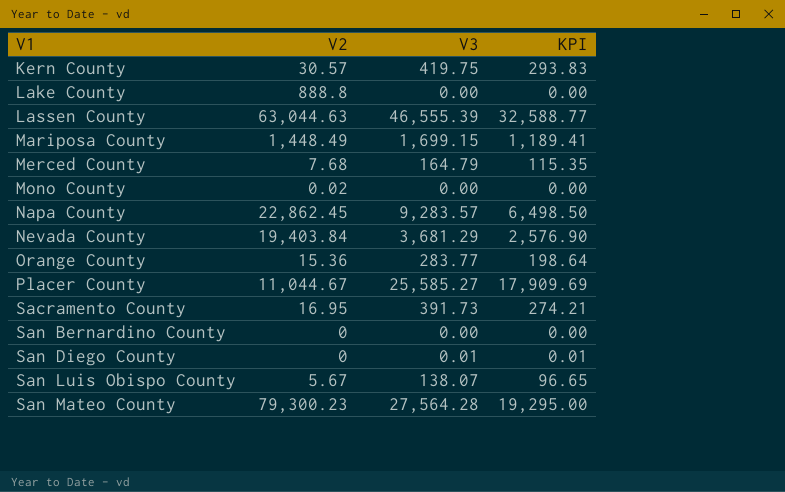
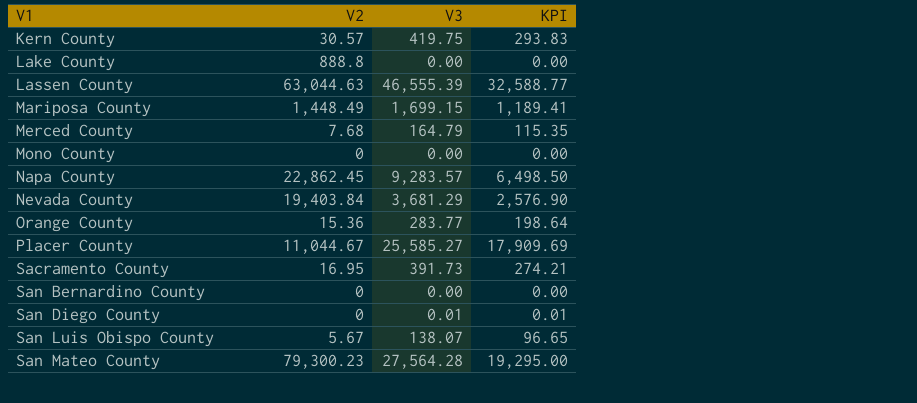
Mono County | V2: 0.02 -> 0

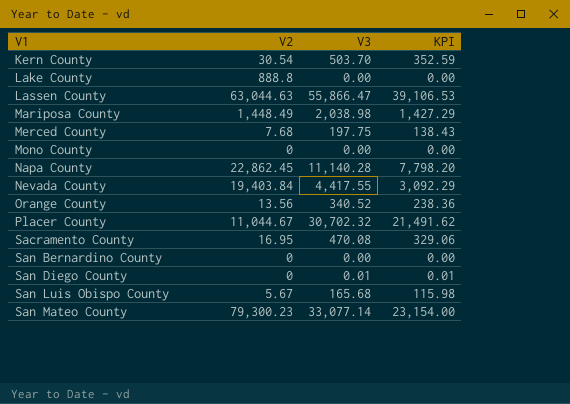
Kern County | V2: 30.57 -> 30.54
Kern County | V3: 419.75 -> 503.70
Kern County | KPI: 293.83 -> 352.59
Lassen County | V3: 46,555.39 -> 55,866.47
Lassen County | KPI: 32,588.77 -> 39,106.53
Mariposa County | V3: 1,699.15 -> 2,038.98
Mariposa County | KPI: 1,189.41 -> 1,427.29
Merced County | V3: 164.79 -> 197.75
Merced County | KPI: 115.35 -> 138.43
Napa County | V3: 9,283.57 -> 11,140.28
Napa County | KPI: 6,498.50 -> 7,798.20
Nevada County | V3: 3,681.29 -> 4,417.55
Nevada County | KPI: 2,576.90 -> 3,092.29
Orange County | V2: 15.36 -> 13.56
Orange County | V3: 283.77 -> 340.52
Orange County | KPI: 198.64 -> 238.36
Placer County | V3: 25,585.27 -> 30,702.32
Placer County | KPI: 17,909.69 -> 21,491.62
Sacramento County | V3: 391.73 -> 470.08
Sacramento County | KPI: 274.21 -> 329.06
San Luis Obispo County | V3: 138.07 -> 165.68
San Luis Obispo County | KPI: 96.65 -> 115.98
San Mateo County | V3: 27,564.28 -> 33,077.14
San Mateo County | KPI: 19,295.00 -> 23,154.00

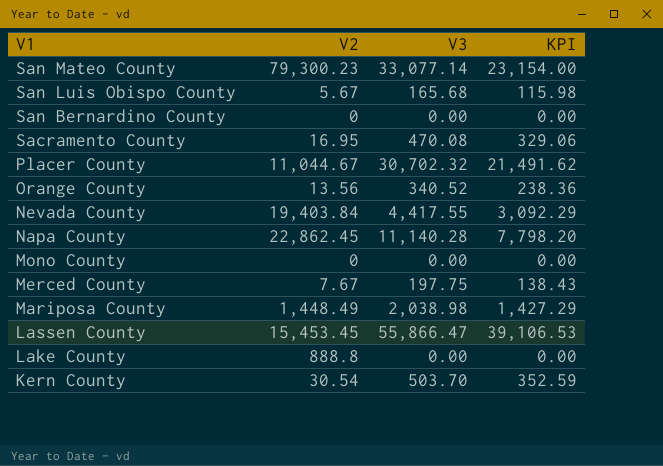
row order: V1 ascending -> V1 descending
row San Diego County: 0 | 0.01 | 0.01 -> none
Merced County | V2: 7.68 -> 7.67
Lassen County | V2: 63,044.63 -> 15,453.45

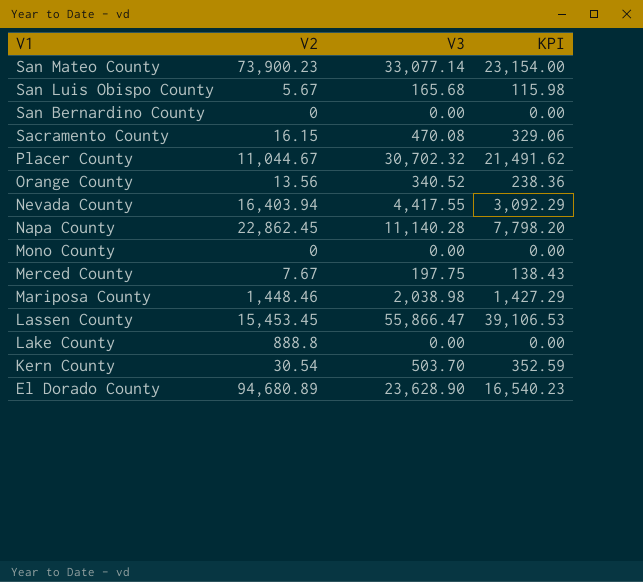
San Mateo County | V2: 79,300.23 -> 73,900.23
Sacramento County | V2: 16.95 -> 16.15
Nevada County | V2: 19,403.84 -> 16,403.94
Mariposa County | V2: 1,448.49 -> 1,448.46
row El Dorado County: none -> 94,680.89 | 23,628.90 | 16,540.23

